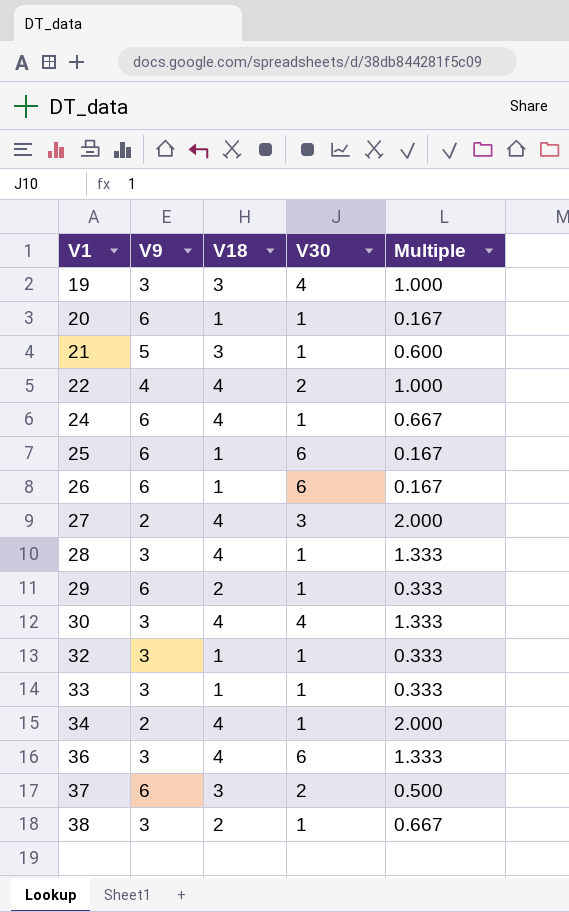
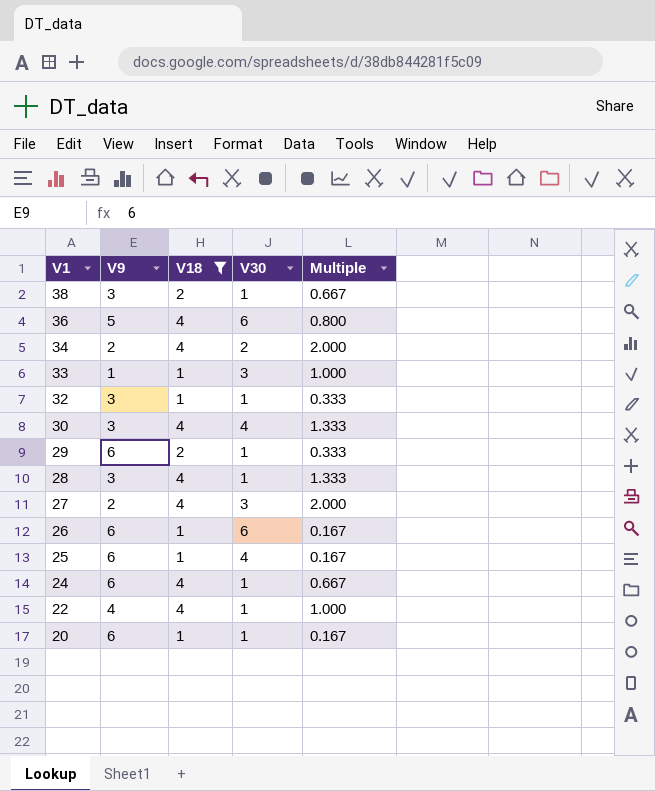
filter: none -> V18 != 3
row order: V1 ascending -> V1 descending
36 | V9: 3 -> 5
36 | Multiple: 1.333 -> 0.800
34 | V30: 1 -> 2
33 | V9: 3 -> 1
33 | V30: 1 -> 3
33 | Multiple: 0.333 -> 1.000
25 | V30: 6 -> 4
22 | V30: 2 -> 1

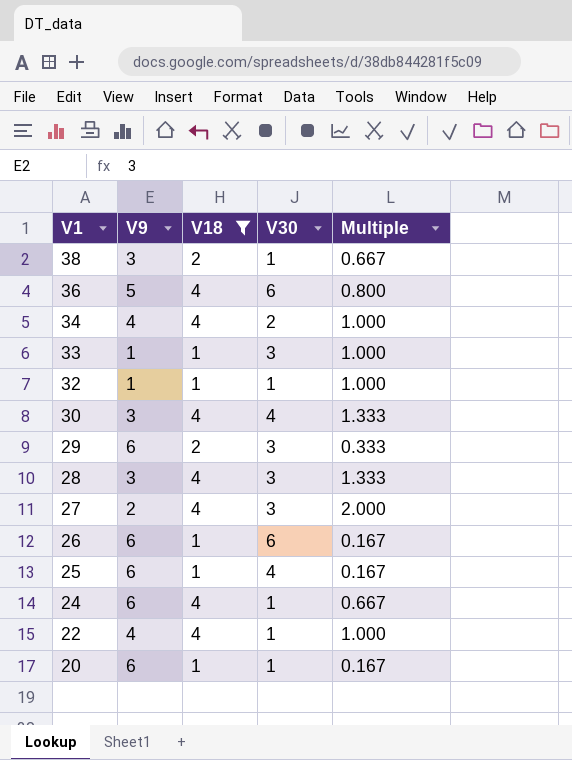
34 | V9: 2 -> 4
34 | Multiple: 2.000 -> 1.000
32 | V9: 3 -> 1
32 | Multiple: 0.333 -> 1.000
29 | V30: 1 -> 3
28 | V30: 1 -> 3

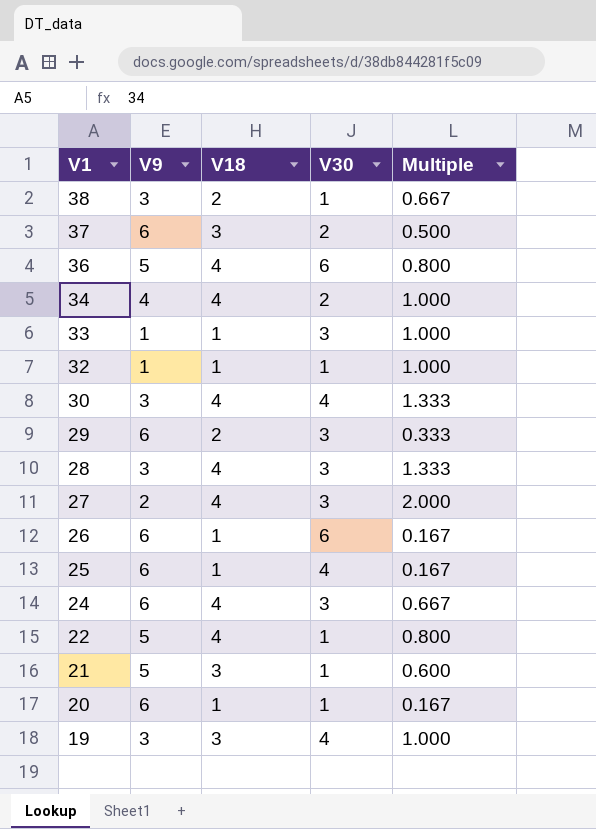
filter: V18 != 3 -> none
24 | V30: 1 -> 3
22 | V9: 4 -> 5
22 | Multiple: 1.000 -> 0.800

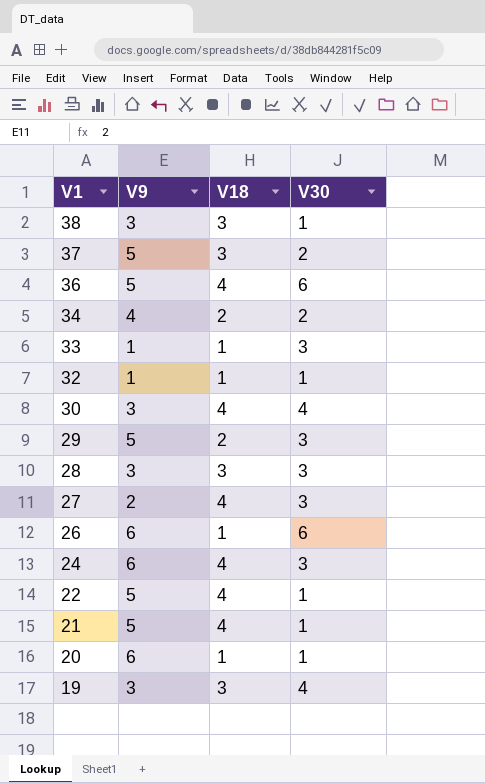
column Multiple | formula: [V18] / [V9] -> none
row 25: 6 | 1 | 4 | 0.167 -> none
38 | V18: 2 -> 3
37 | V9: 6 -> 5
34 | V18: 4 -> 2
29 | V9: 6 -> 5
28 | V18: 4 -> 3
21 | V18: 3 -> 4

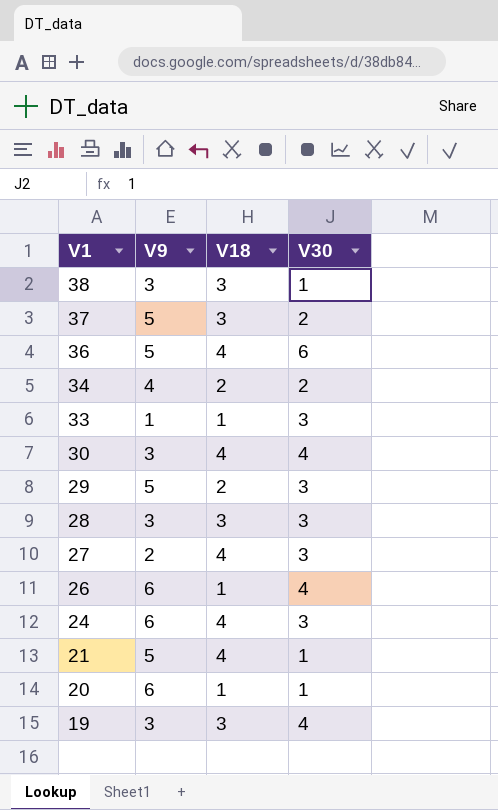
row 32: 1 | 1 | 1 -> none
row 22: 5 | 4 | 1 -> none
26 | V30: 6 -> 4

